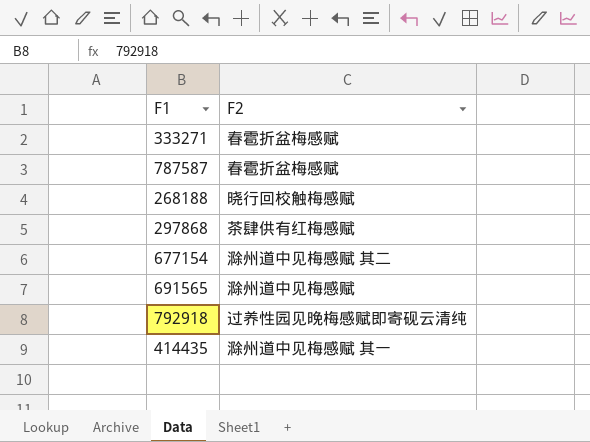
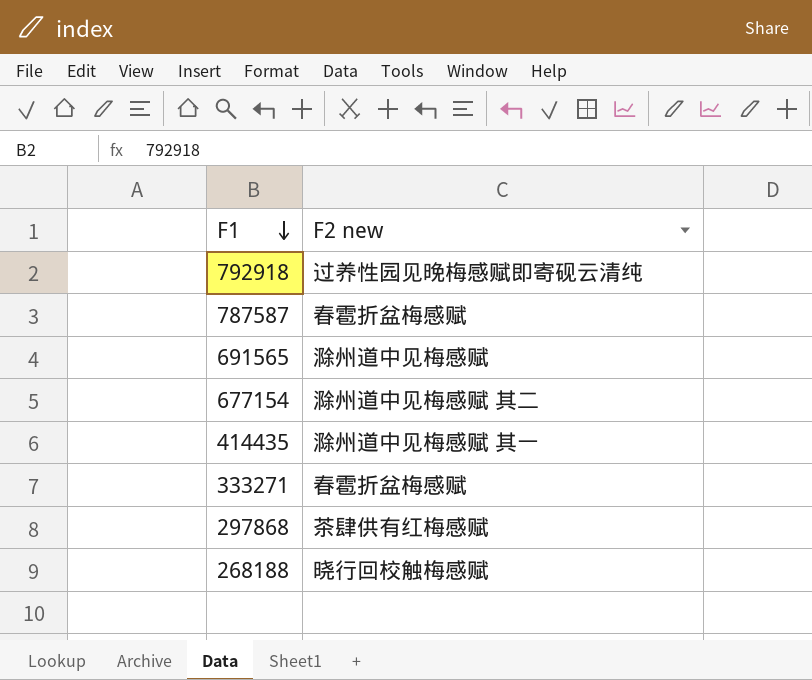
row order: none -> F1 descending
column name: F2 -> F2 new

